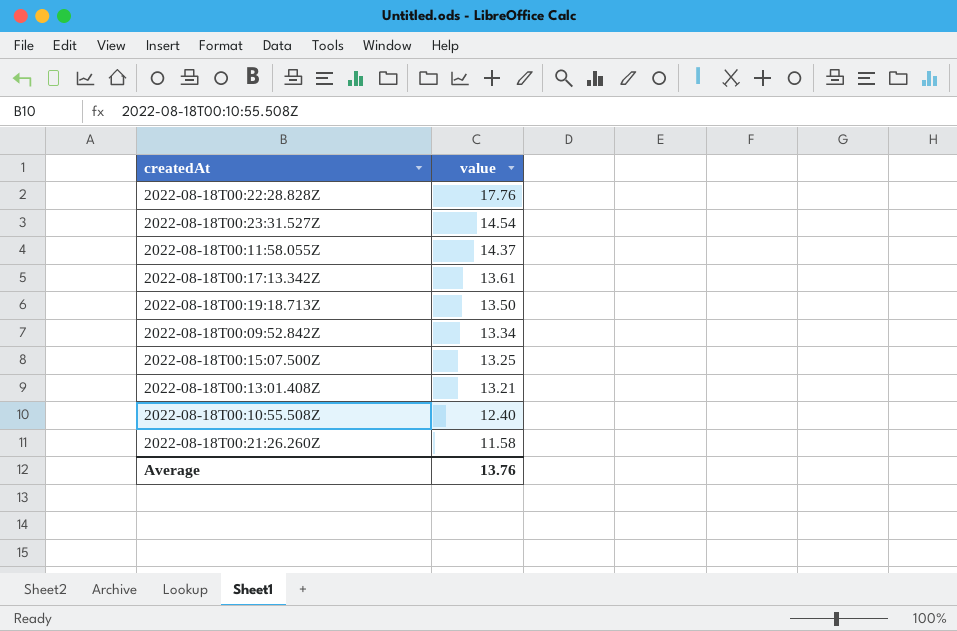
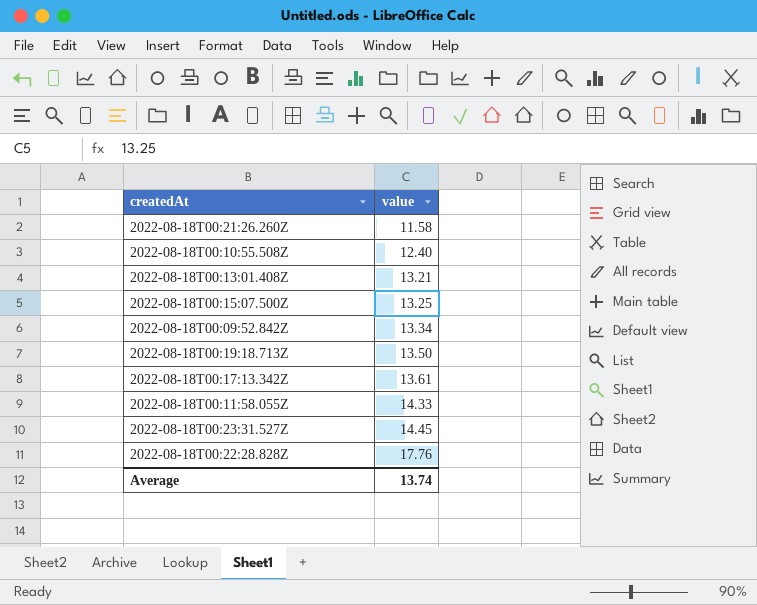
row order: value descending -> value ascending
2022-08-18T00:11:58.055Z | value: 14.37 -> 14.33
2022-08-18T00:23:31.527Z | value: 14.54 -> 14.45
Average | value: 13.76 -> 13.74

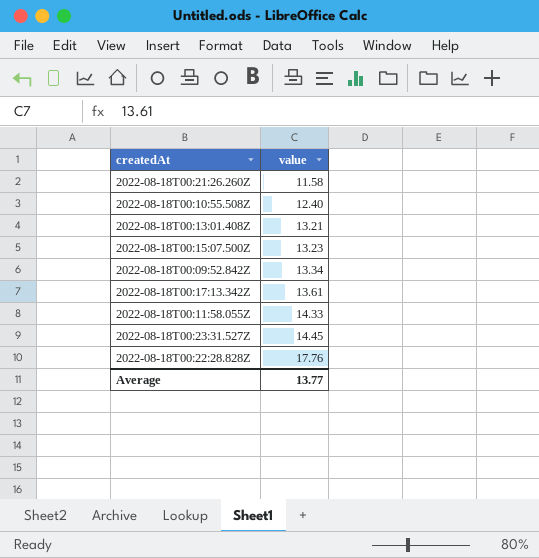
row 2022-08-18T00:19:18.713Z: 13.50 -> none
2022-08-18T00:15:07.500Z | value: 13.25 -> 13.23
Average | value: 13.74 -> 13.77

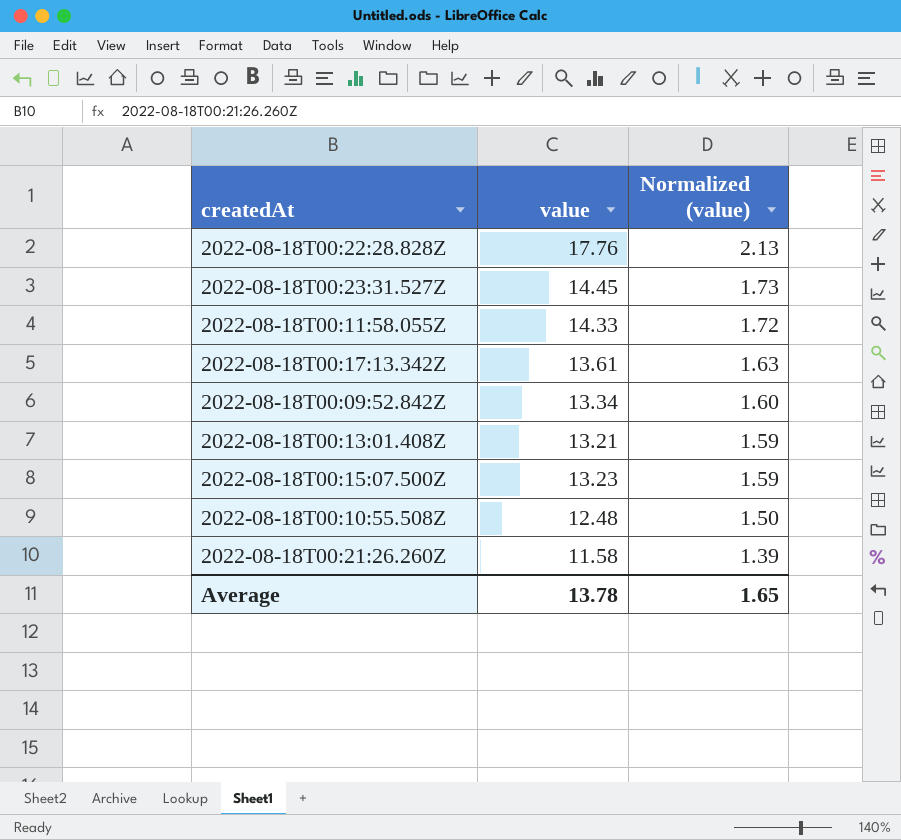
row order: value ascending -> Normalized (value) descending
column Normalized (value) | formula: none -> [value] * 0.12
2022-08-18T00:10:55.508Z | value: 12.40 -> 12.48
Average | value: 13.77 -> 13.78

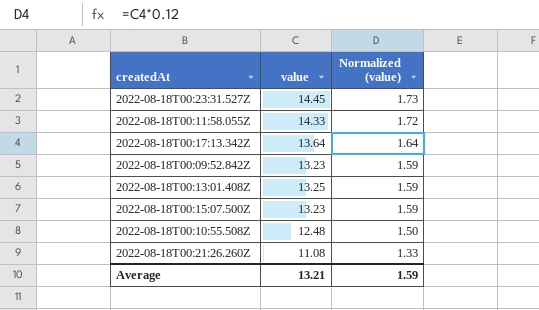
row 2022-08-18T00:22:28.828Z: 17.76 | 2.13 -> none
2022-08-18T00:17:13.342Z | value: 13.61 -> 13.64
2022-08-18T00:17:13.342Z | Normalized (value): 1.63 -> 1.64
2022-08-18T00:09:52.842Z | value: 13.34 -> 13.23
2022-08-18T00:09:52.842Z | Normalized (value): 1.60 -> 1.59
2022-08-18T00:13:01.408Z | value: 13.21 -> 13.25
2022-08-18T00:21:26.260Z | value: 11.58 -> 11.08
2022-08-18T00:21:26.260Z | Normalized (value): 1.39 -> 1.33
Average | value: 13.78 -> 13.21
Average | Normalized (value): 1.65 -> 1.59

